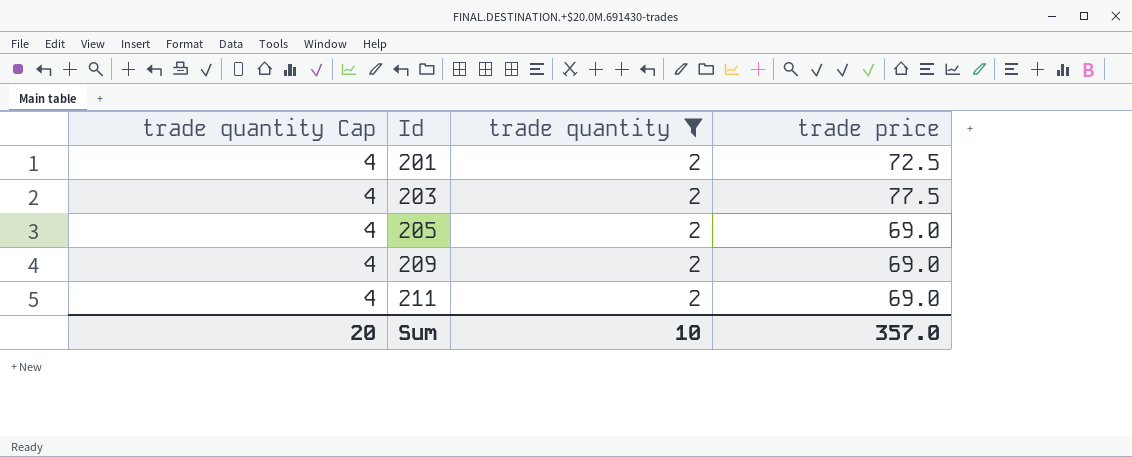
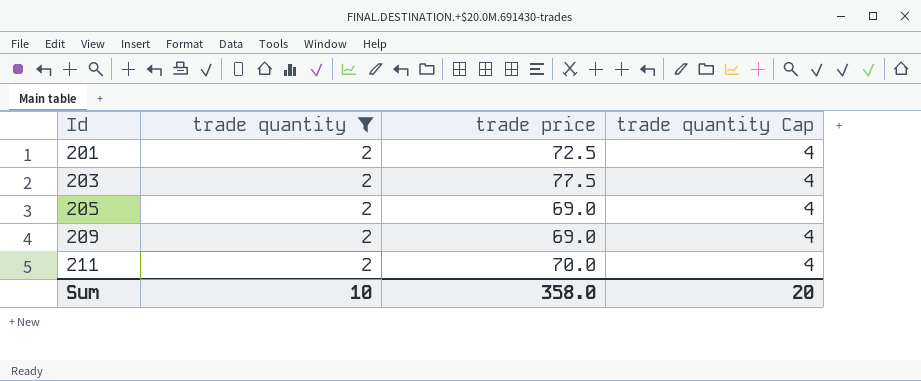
column trade quantity Cap | position: 1 -> 4
211 | trade price: 69.0 -> 70.0
Sum | trade price: 357.0 -> 358.0

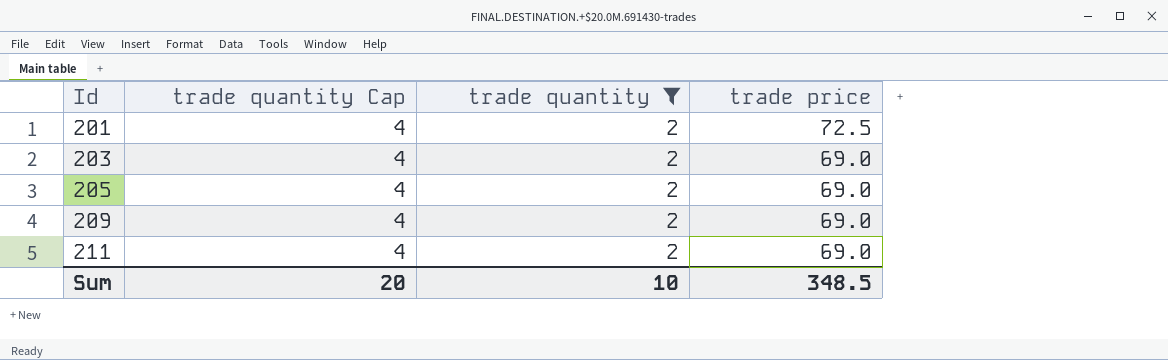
column trade quantity Cap | position: 4 -> 2
203 | trade price: 77.5 -> 69.0
211 | trade price: 70.0 -> 69.0
Sum | trade price: 358.0 -> 348.5

